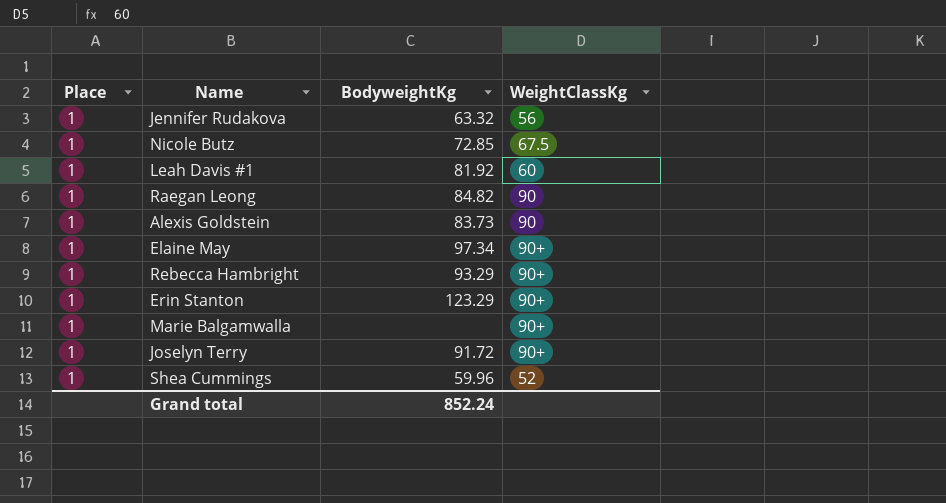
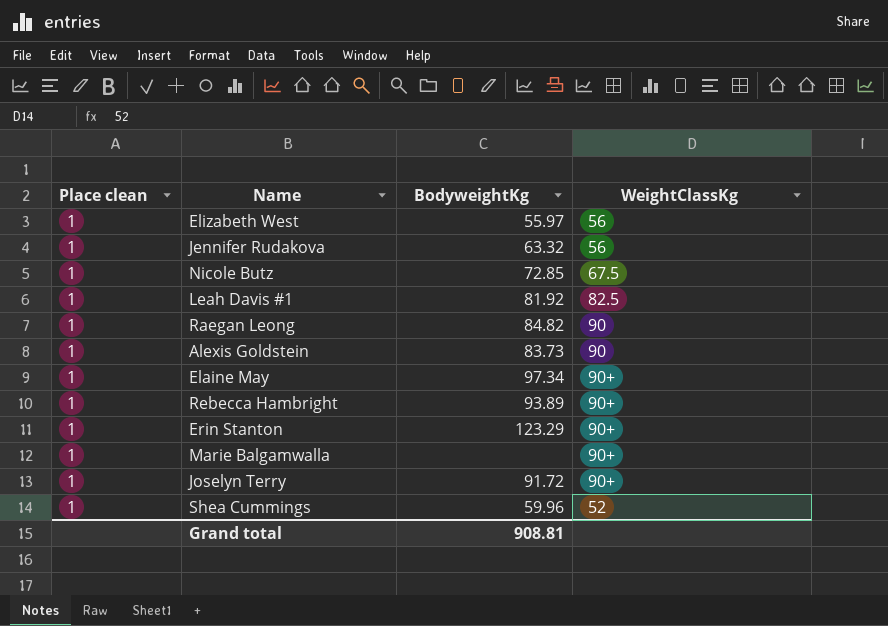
column name: Place -> Place clean
row Elizabeth West: none -> 1 | 55.97 | 56
Leah Davis #1 | WeightClassKg: 60 -> 82.5
Rebecca Hambright | BodyweightKg: 93.29 -> 93.89
Grand total | BodyweightKg: 852.24 -> 908.81

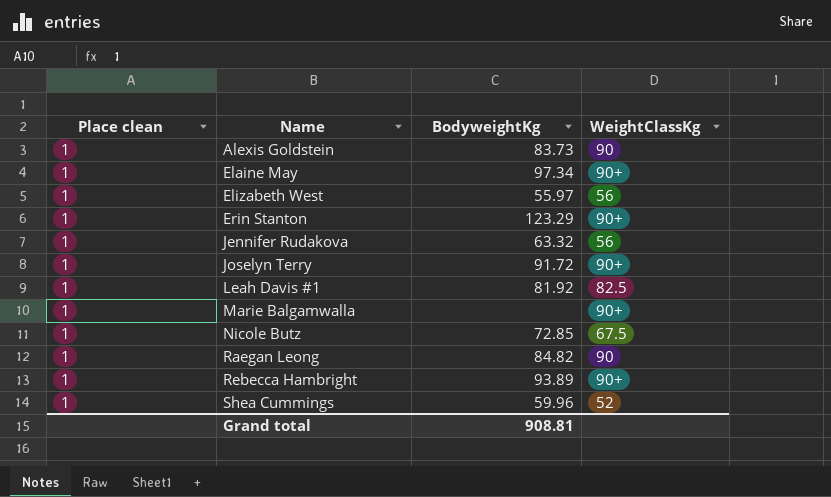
row order: none -> Name ascending

